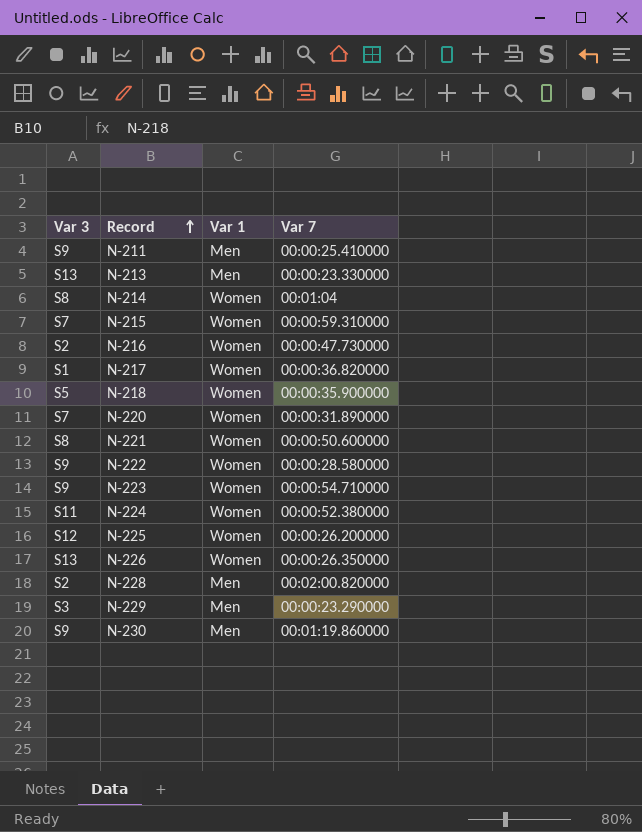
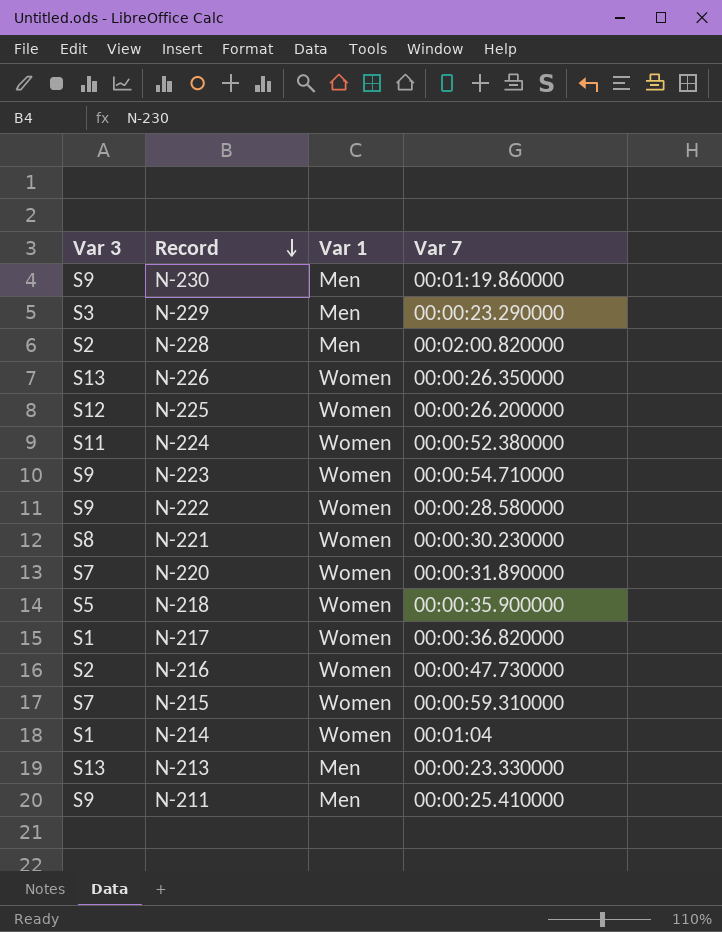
row order: Record ascending -> Record descending
N-221 | Var 7: 00:00:50.600000 -> 00:00:30.230000
N-214 | Var 3: S8 -> S1

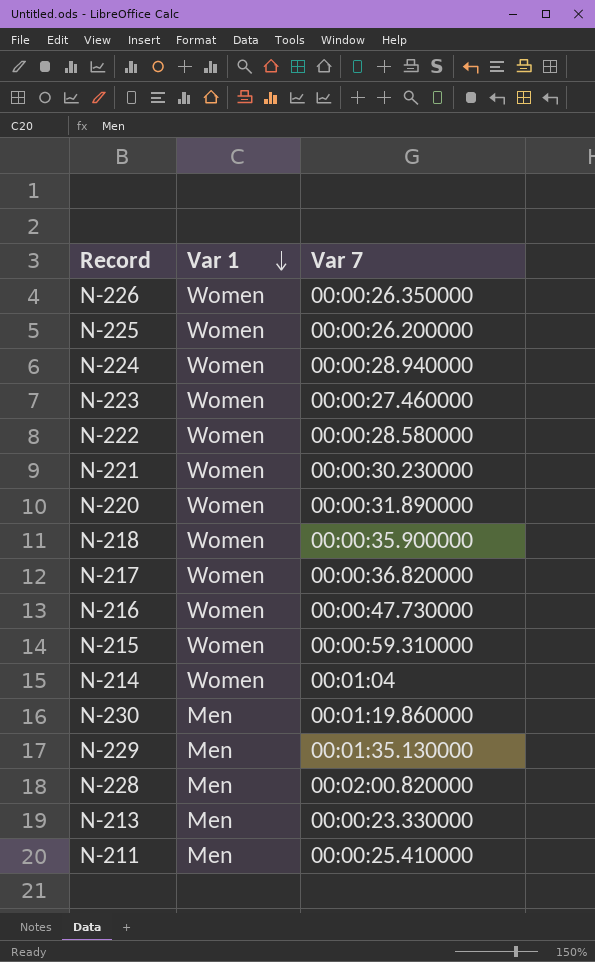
row order: Record descending -> Var 1 descending
column Var 3 | position: 1 -> none
N-224 | Var 7: 00:00:52.380000 -> 00:00:28.940000
N-223 | Var 7: 00:00:54.710000 -> 00:00:27.460000
N-229 | Var 7: 00:00:23.290000 -> 00:01:35.130000

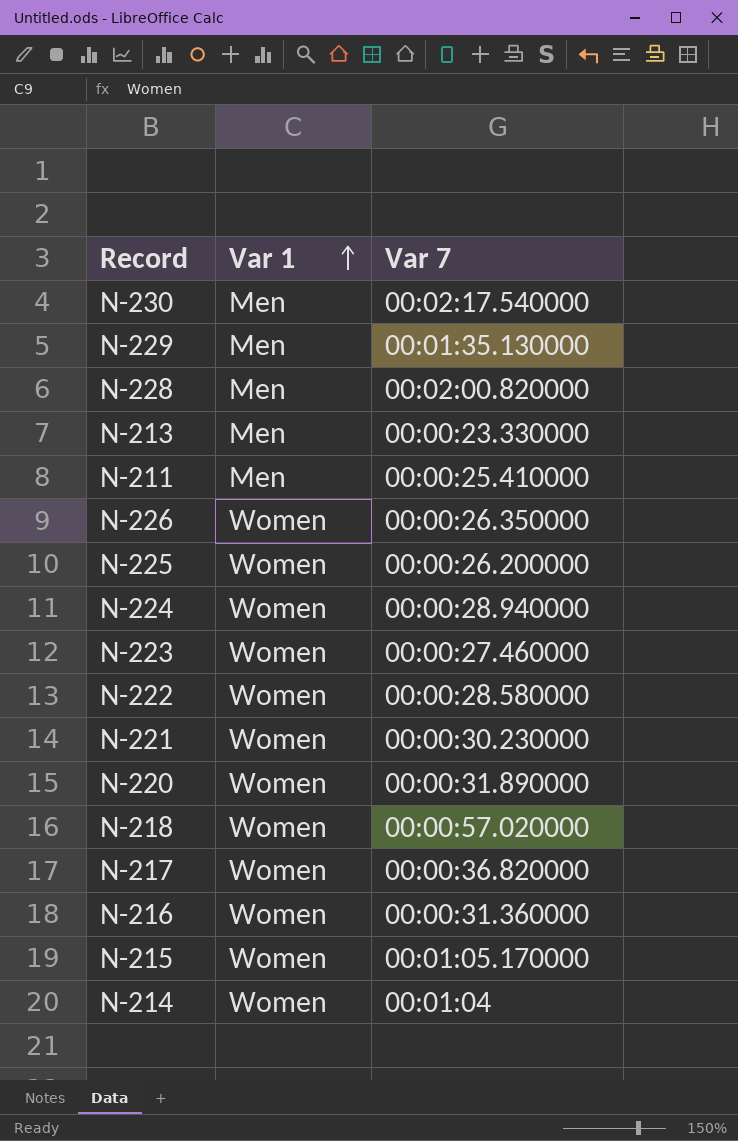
row order: Var 1 descending -> Var 1 ascending
N-230 | Var 7: 00:01:19.860000 -> 00:02:17.540000
N-218 | Var 7: 00:00:35.900000 -> 00:00:57.020000
N-216 | Var 7: 00:00:47.730000 -> 00:00:31.360000
N-215 | Var 7: 00:00:59.310000 -> 00:01:05.170000

